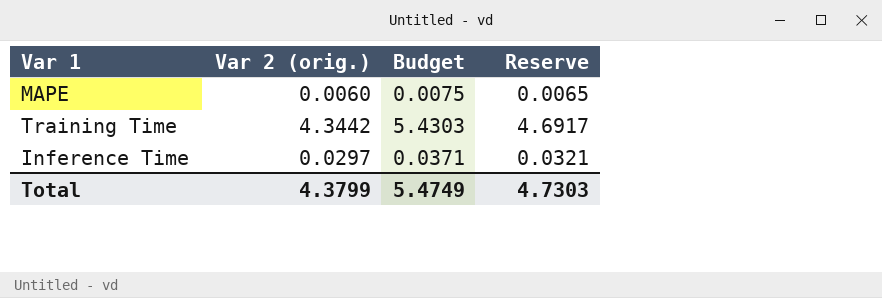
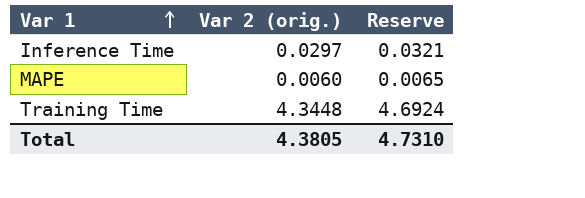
row order: none -> Var 1 ascending
column Budget | formula: [Var 2 (orig.)] * 1.25 -> none
Training Time | Var 2 (orig.): 4.3442 -> 4.3448
Training Time | Reserve: 4.6917 -> 4.6924
Total | Var 2 (orig.): 4.3799 -> 4.3805
Total | Reserve: 4.7303 -> 4.7310

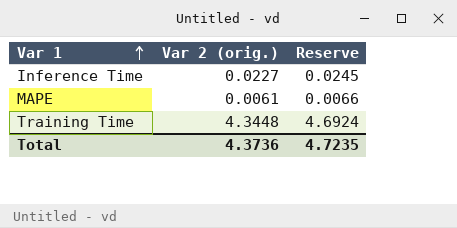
Inference Time | Var 2 (orig.): 0.0297 -> 0.0227
Inference Time | Reserve: 0.0321 -> 0.0245
MAPE | Var 2 (orig.): 0.0060 -> 0.0061
MAPE | Reserve: 0.0065 -> 0.0066
Total | Var 2 (orig.): 4.3805 -> 4.3736
Total | Reserve: 4.7310 -> 4.7235

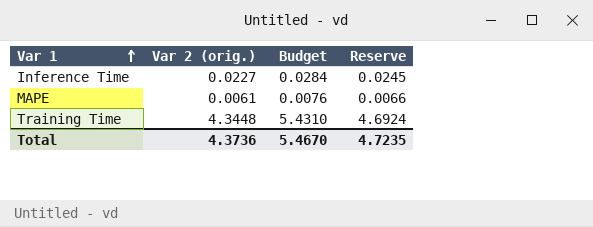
column Budget | formula: none -> [Var 2 (orig.)] * 1.25

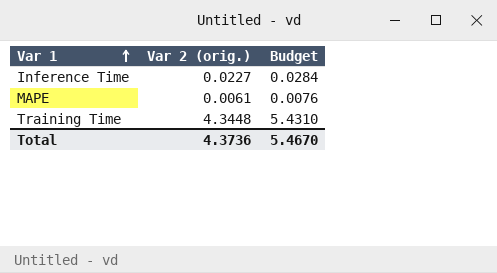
column Reserve | formula: [Var 2 (orig.)] * 1.08 -> none

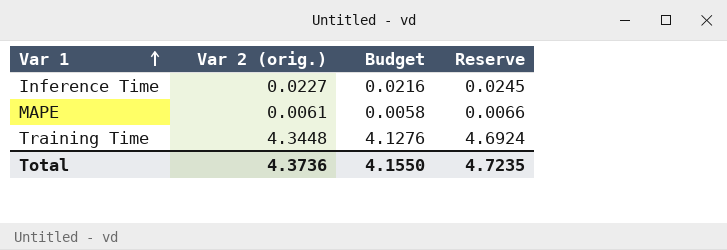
column Budget | formula: [Var 2 (orig.)] * 1.25 -> [Var 2 (orig.)] * 0.95
column Reserve | formula: none -> [Var 2 (orig.)] * 1.08
Total | Budget: 5.4670 -> 4.1550

